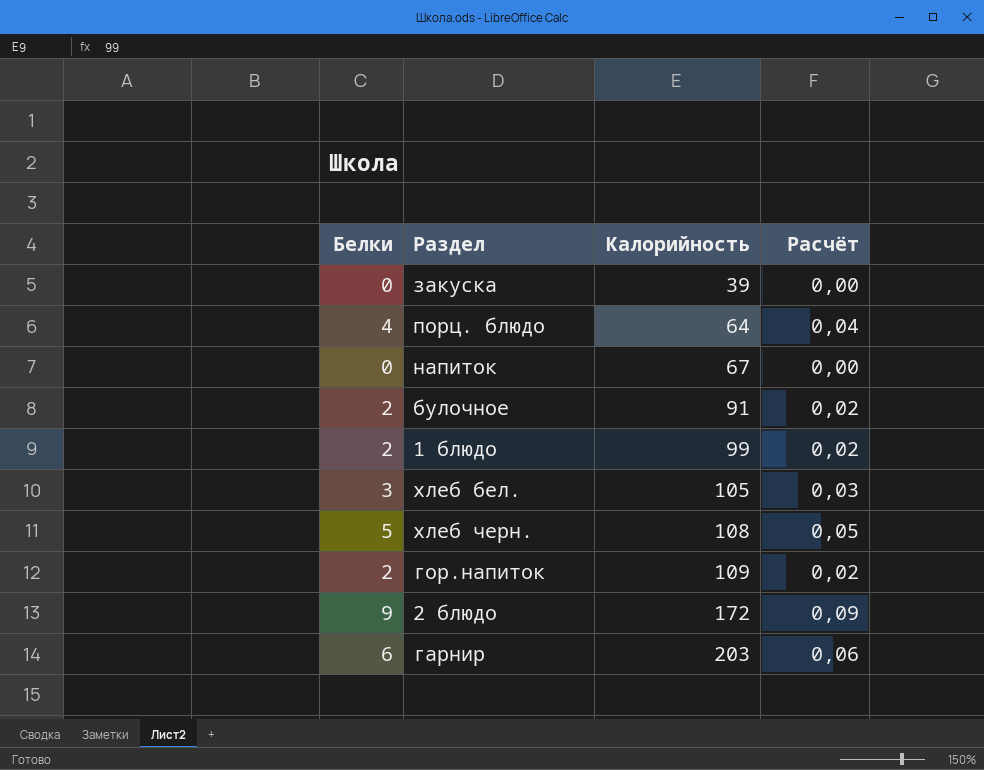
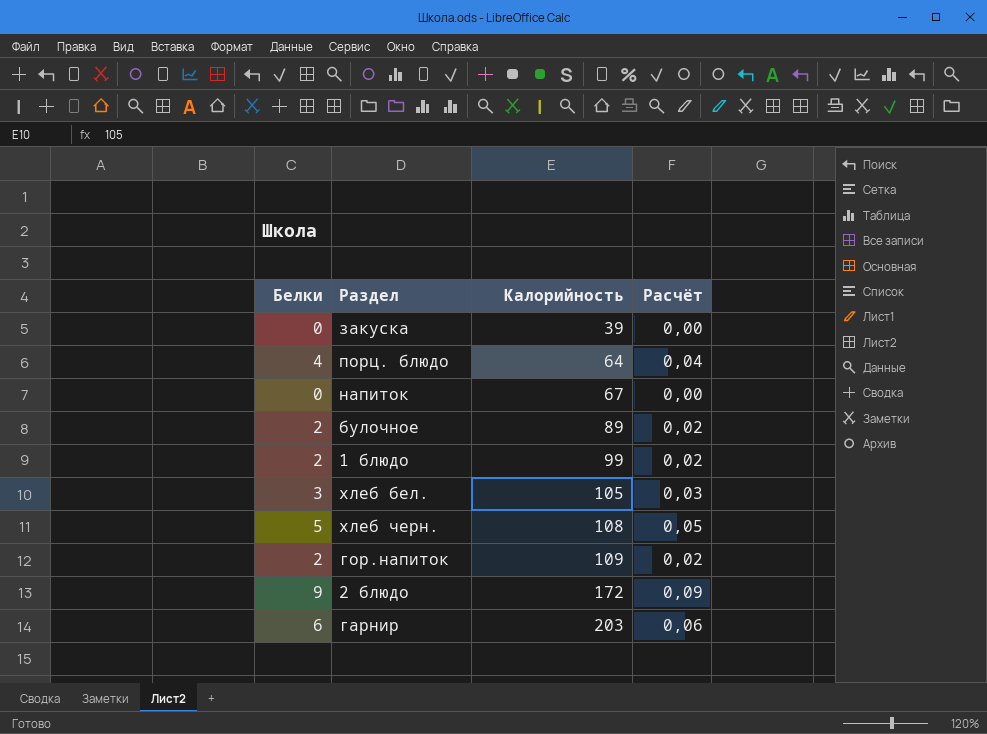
булочное | Калорийность: 91 -> 89

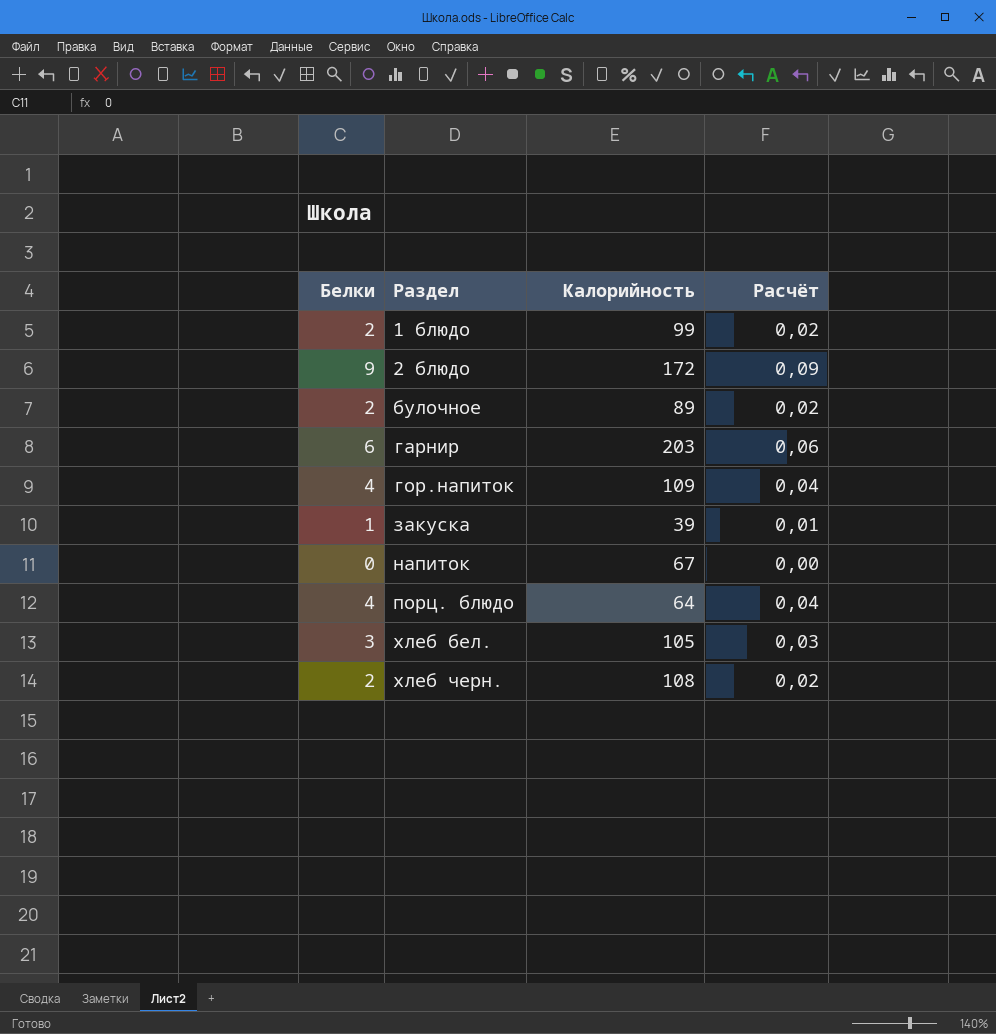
row order: Калорийность ascending -> Раздел ascending
гор.напиток | Белки: 2 -> 4
гор.напиток | Расчёт: 0,02 -> 0,04
закуска | Белки: 0 -> 1
закуска | Расчёт: 0,00 -> 0,01
хлеб черн. | Белки: 5 -> 2
хлеб черн. | Расчёт: 0,05 -> 0,02

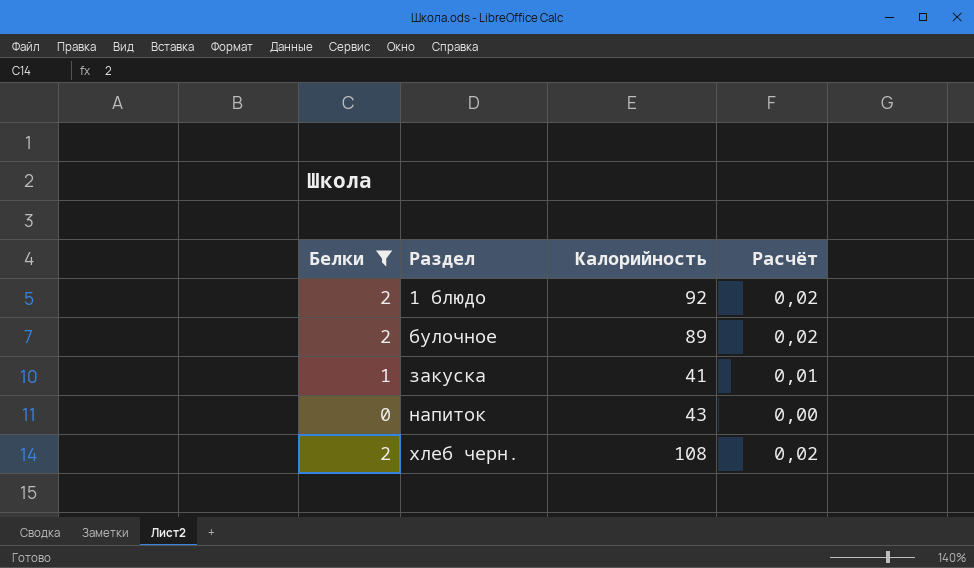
filter: none -> Белки <= 2
1 блюдо | Калорийность: 99 -> 92
закуска | Калорийность: 39 -> 41
напиток | Калорийность: 67 -> 43

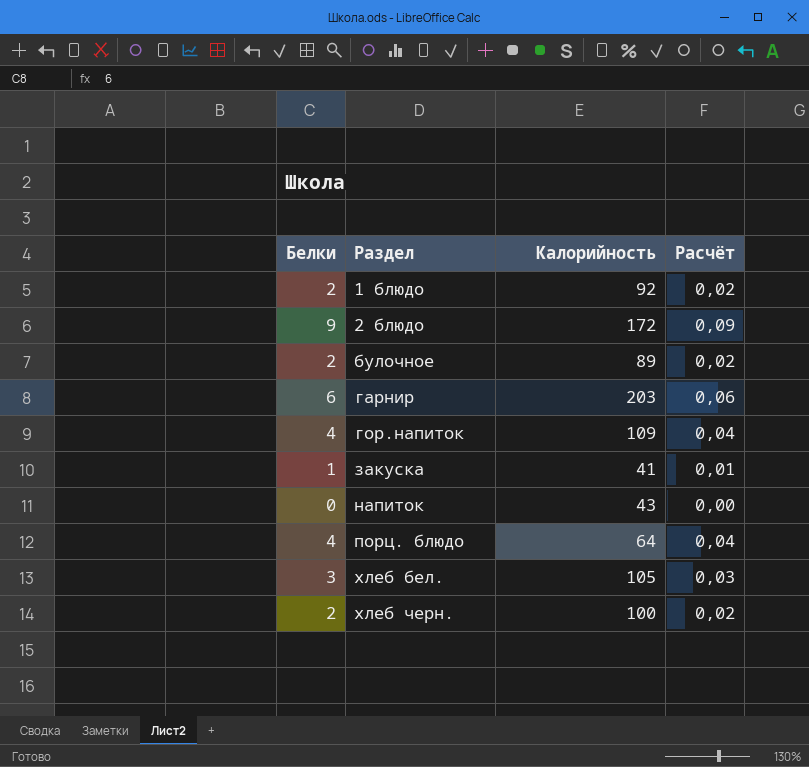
filter: Белки <= 2 -> none
хлеб черн. | Калорийность: 108 -> 100

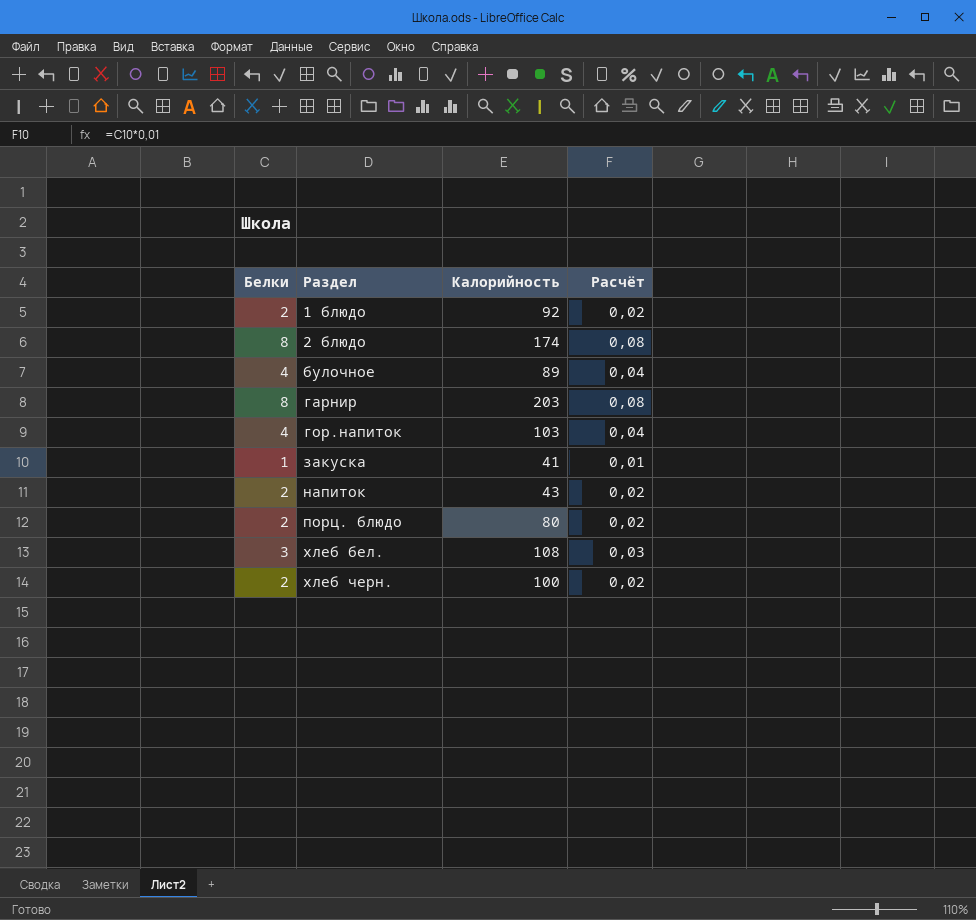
2 блюдо | Белки: 9 -> 8
2 блюдо | Калорийность: 172 -> 174
2 блюдо | Расчёт: 0,09 -> 0,08
булочное | Белки: 2 -> 4
булочное | Расчёт: 0,02 -> 0,04
гарнир | Белки: 6 -> 8
гарнир | Расчёт: 0,06 -> 0,08
гор.напиток | Калорийность: 109 -> 103
напиток | Белки: 0 -> 2
напиток | Расчёт: 0,00 -> 0,02
порц. блюдо | Белки: 4 -> 2
порц. блюдо | Калорийность: 64 -> 80
порц. блюдо | Расчёт: 0,04 -> 0,02
хлеб бел. | Калорийность: 105 -> 108

